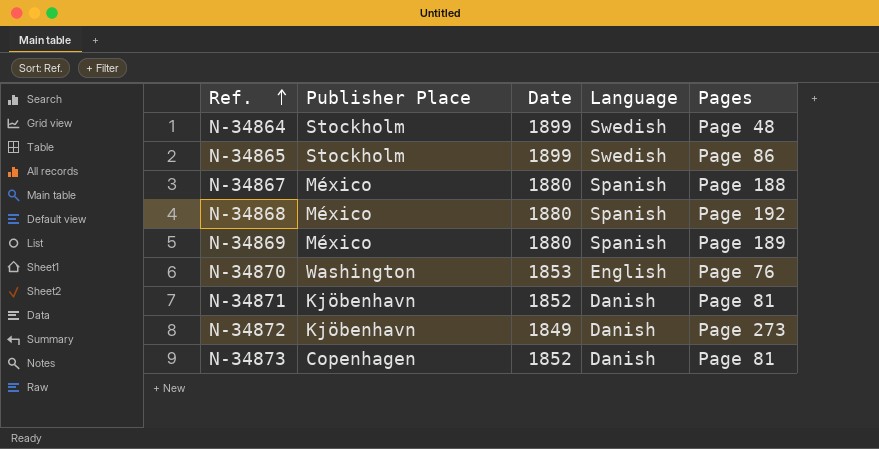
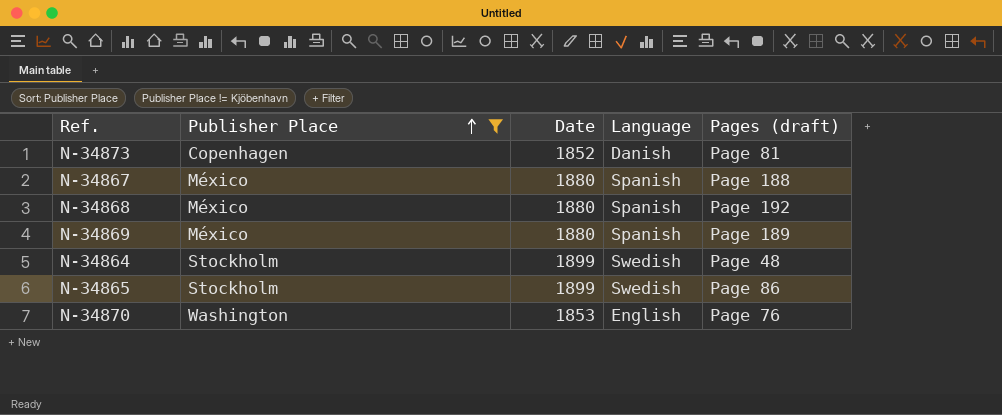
filter: none -> Publisher Place != Kjöbenhavn
row order: Ref. ascending -> Publisher Place ascending
column name: Pages -> Pages (draft)

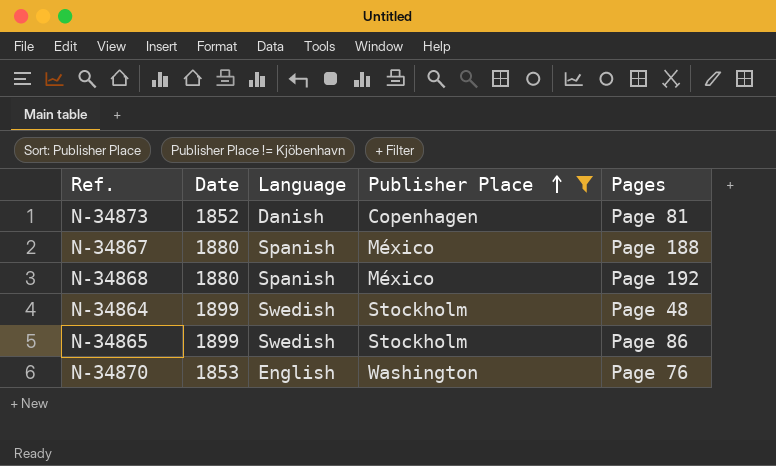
column Publisher Place | position: 2 -> 4
column name: Pages (draft) -> Pages
row N-34869: México | 1880 | Spanish | Page 189 -> none

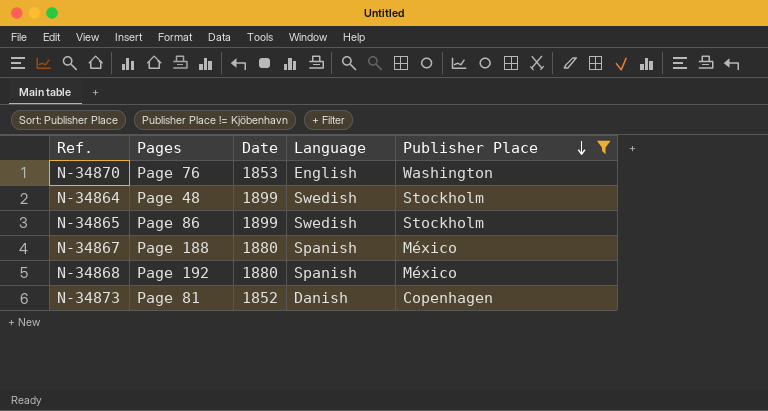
row order: Publisher Place ascending -> Publisher Place descending
column Pages | position: 5 -> 2

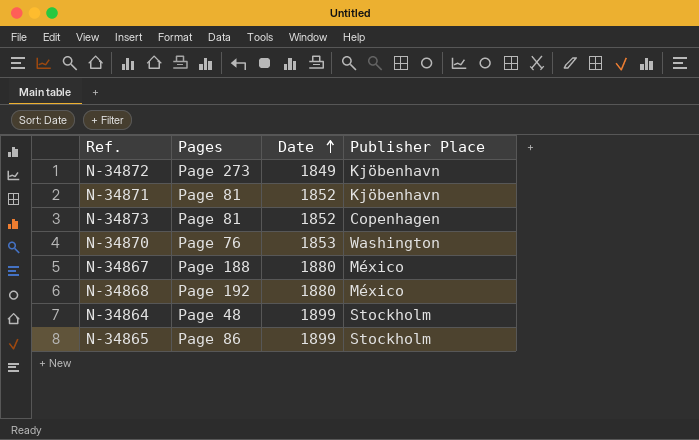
filter: Publisher Place != Kjöbenhavn -> none
row order: Publisher Place descending -> Date ascending
column Language | position: 4 -> none

